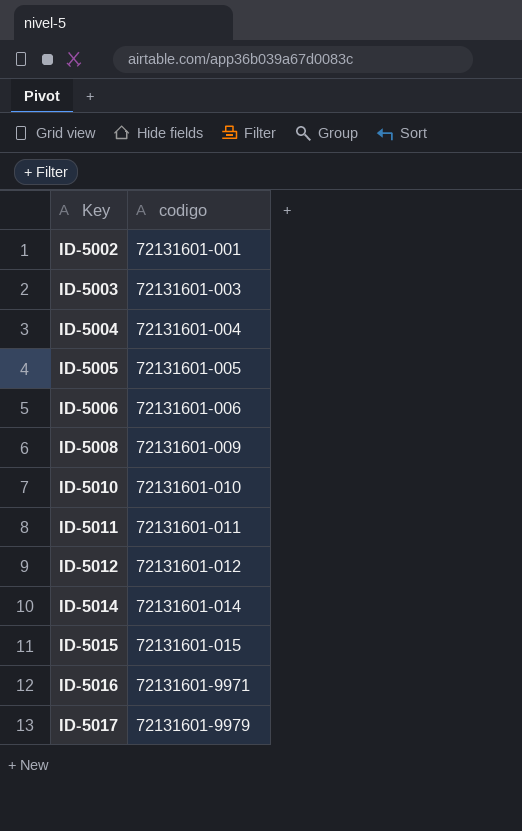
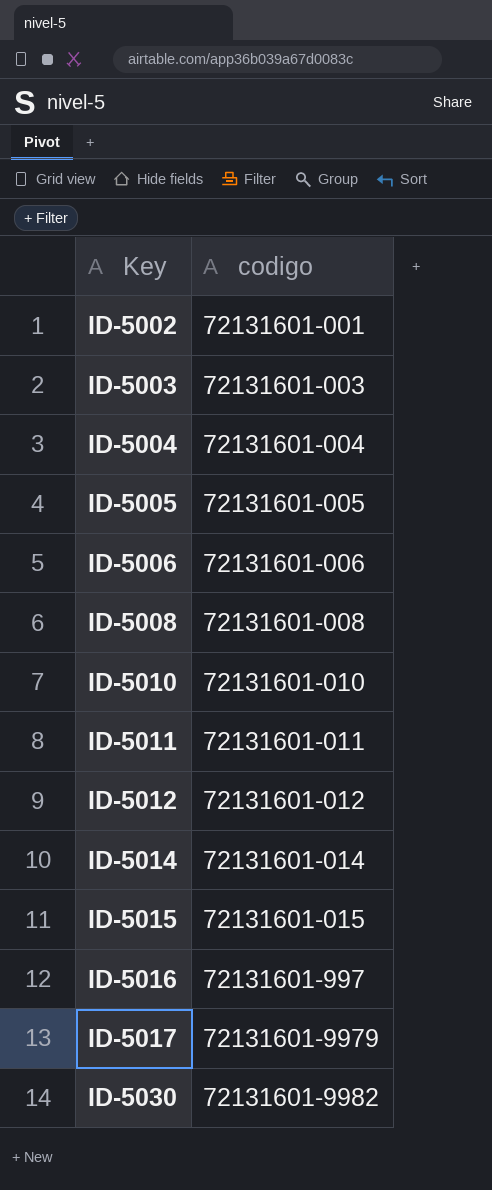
ID-5008 | codigo: 72131601-009 -> 72131601-008
ID-5016 | codigo: 72131601-9971 -> 72131601-997
row ID-5030: none -> 72131601-9982

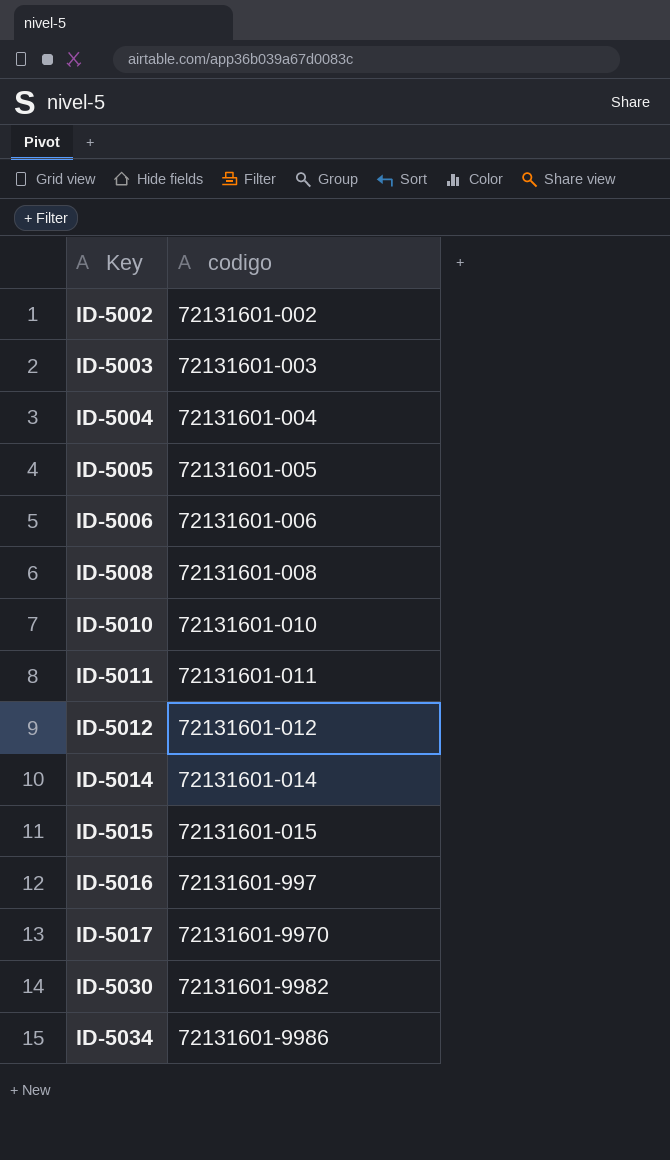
ID-5002 | codigo: 72131601-001 -> 72131601-002
ID-5017 | codigo: 72131601-9979 -> 72131601-9970
row ID-5034: none -> 72131601-9986

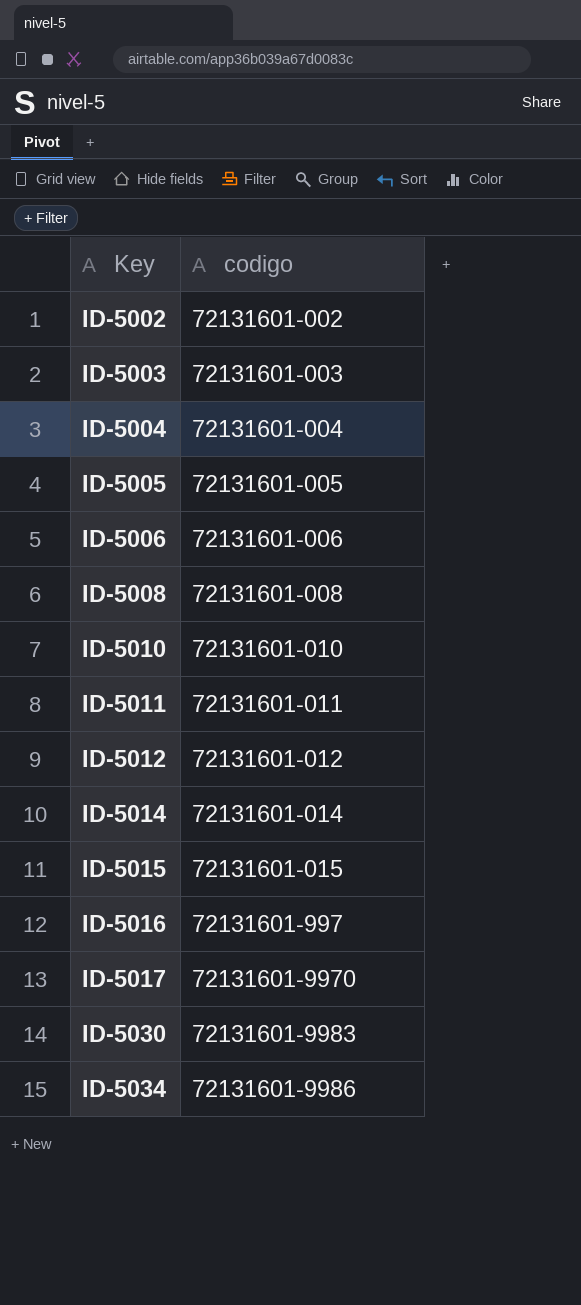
ID-5030 | codigo: 72131601-9982 -> 72131601-9983

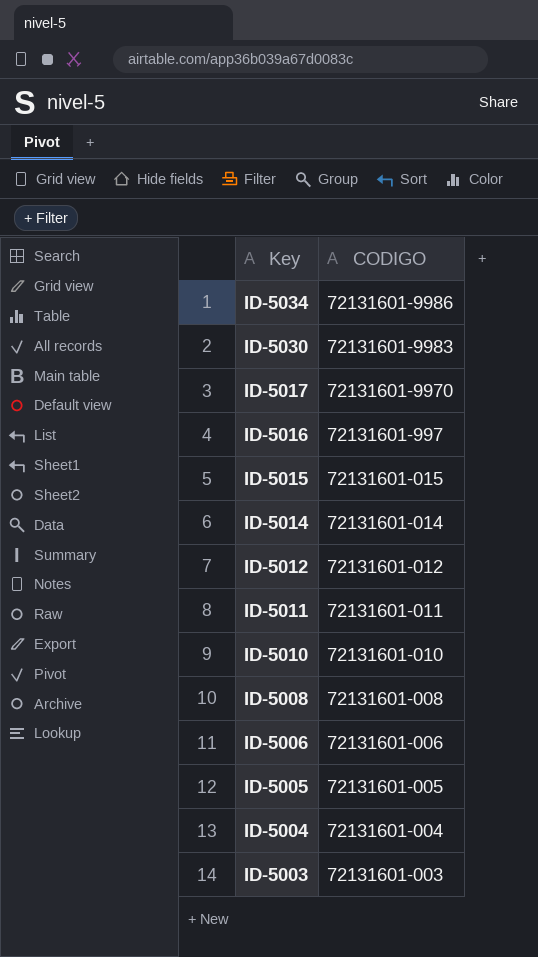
row order: Key ascending -> Key descending
column name: codigo -> CODIGO
row ID-5002: 72131601-002 -> none

